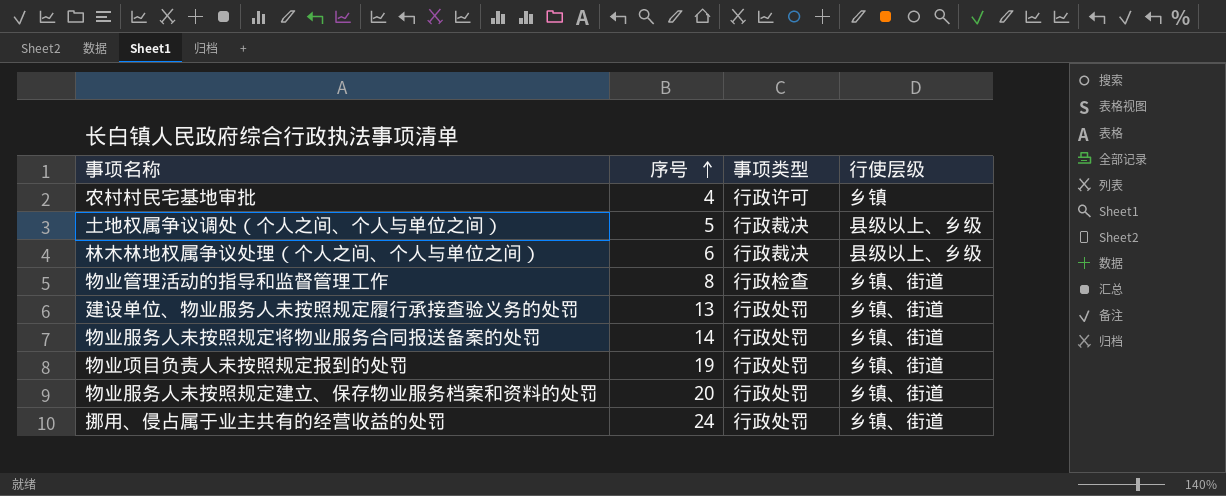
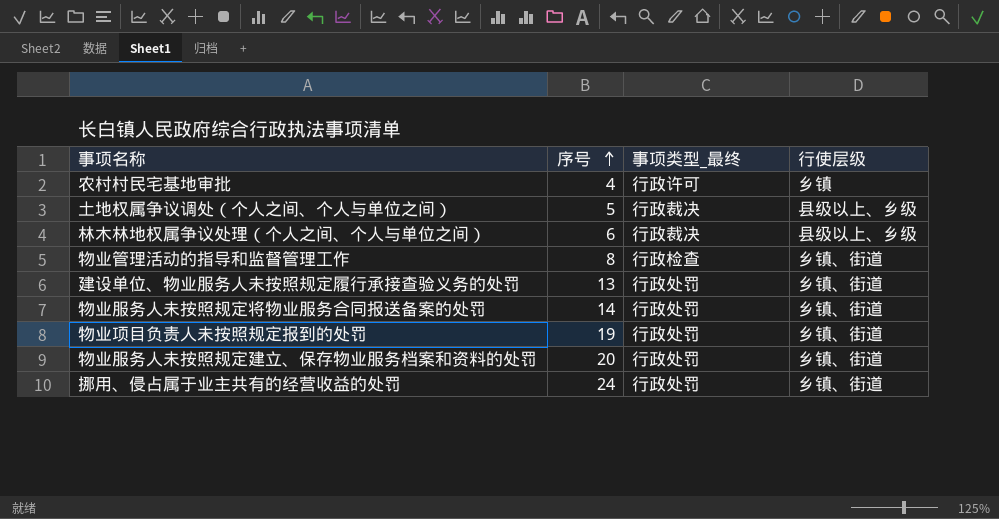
column name: 事项类型 -> 事项类型_最终

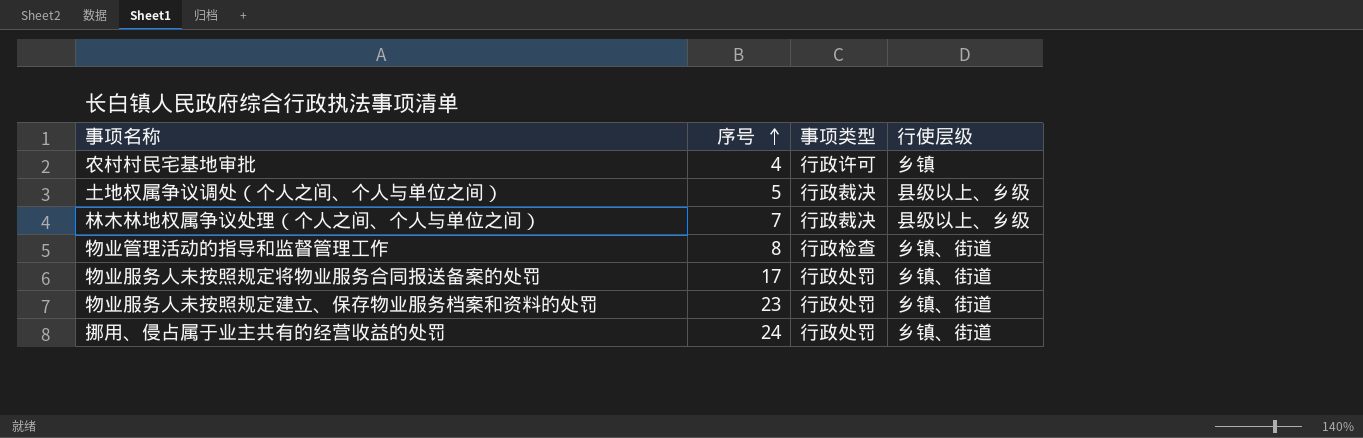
column name: 事项类型_最终 -> 事项类型
row 建设单位、物业服务人未按照规定履行承接查验义务的处罚: 13 | 行政处罚 | 乡镇、街道 -> none
row 物业项目负责人未按照规定报到的处罚: 19 | 行政处罚 | 乡镇、街道 -> none
林木林地权属争议处理（个人之间、个人与单位之间） | 序号: 6 -> 7
物业服务人未按照规定将物业服务合同报送备案的处罚 | 序号: 14 -> 17
物业服务人未按照规定建立、保存物业服务档案和资料的处罚 | 序号: 20 -> 23

